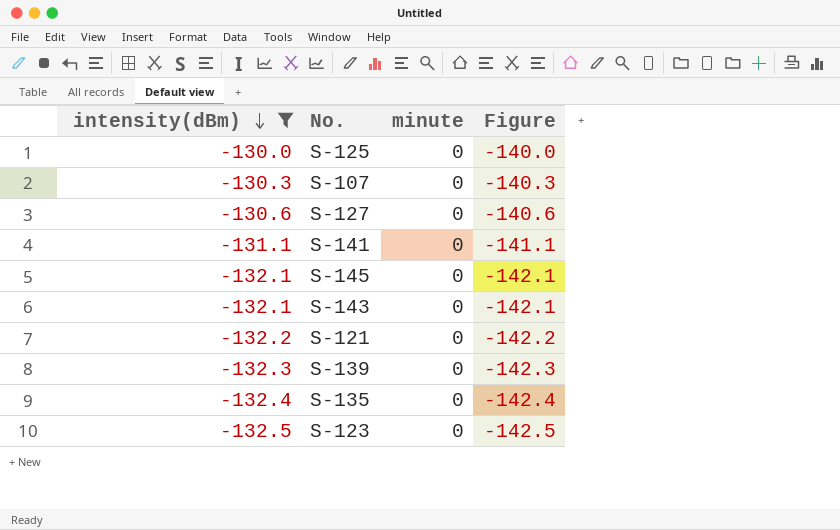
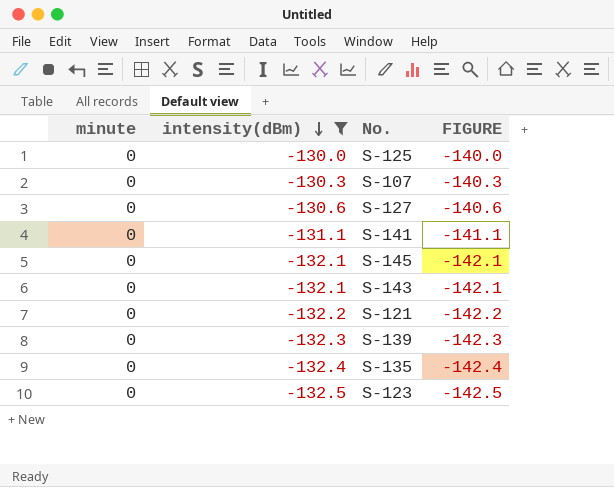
column minute | position: 3 -> 1
column name: Figure -> FIGURE

